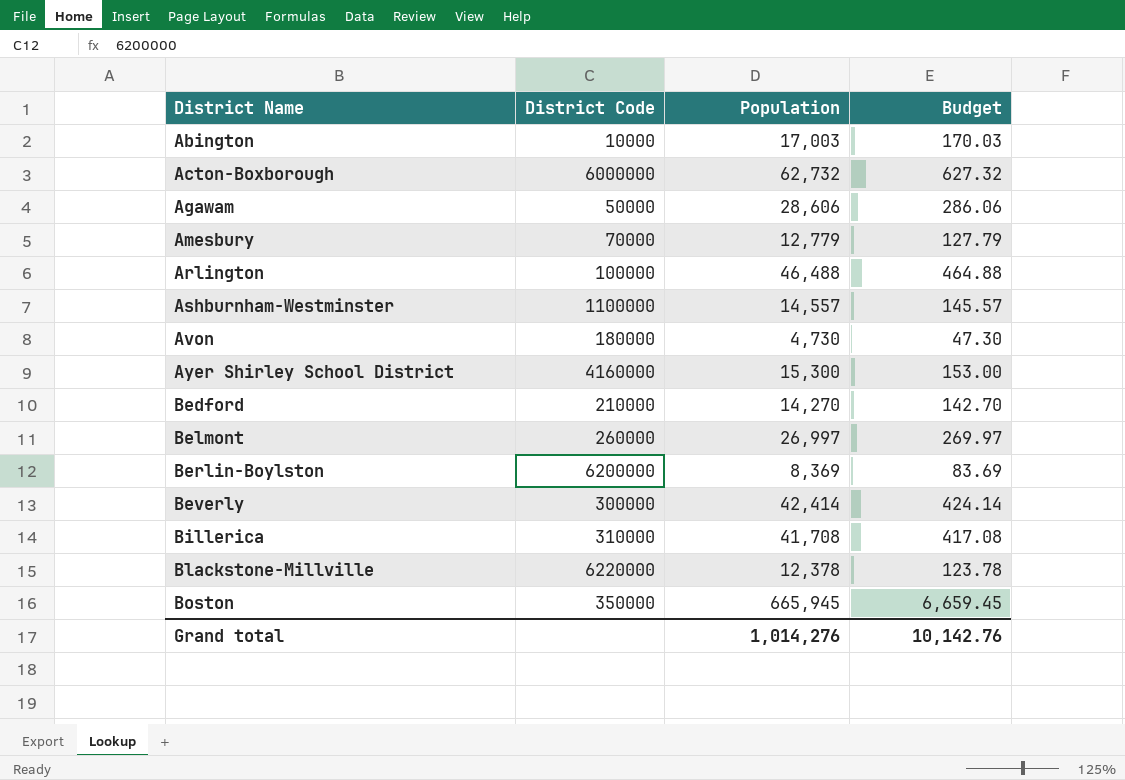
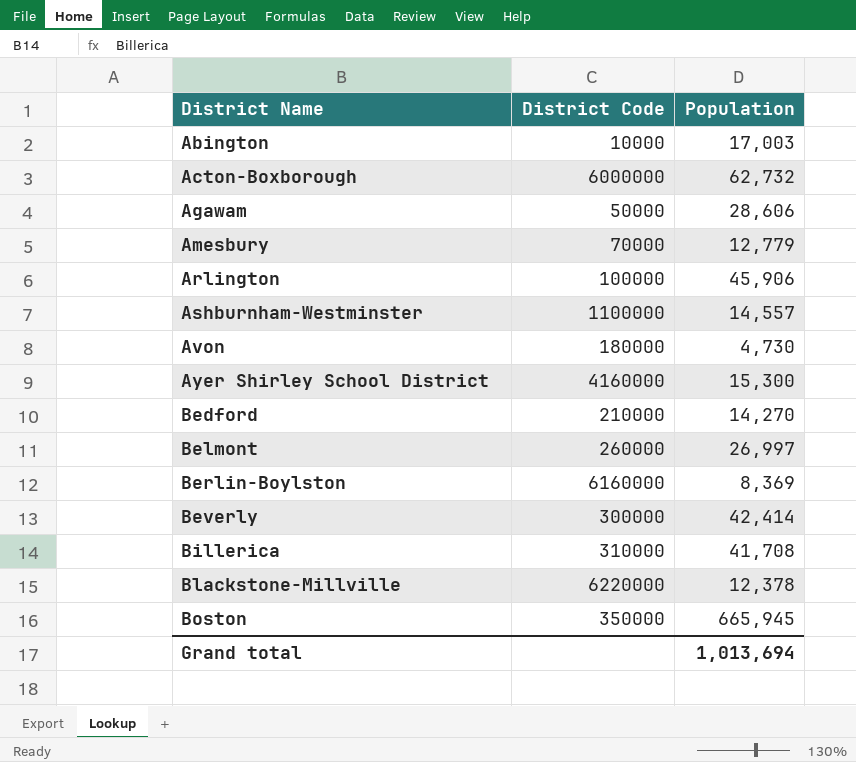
column Budget | formula: [Population] * 0.01 -> none
Arlington | Population: 46,488 -> 45,906
Berlin-Boylston | District Code: 6200000 -> 6160000
Grand total | Population: 1,014,276 -> 1,013,694

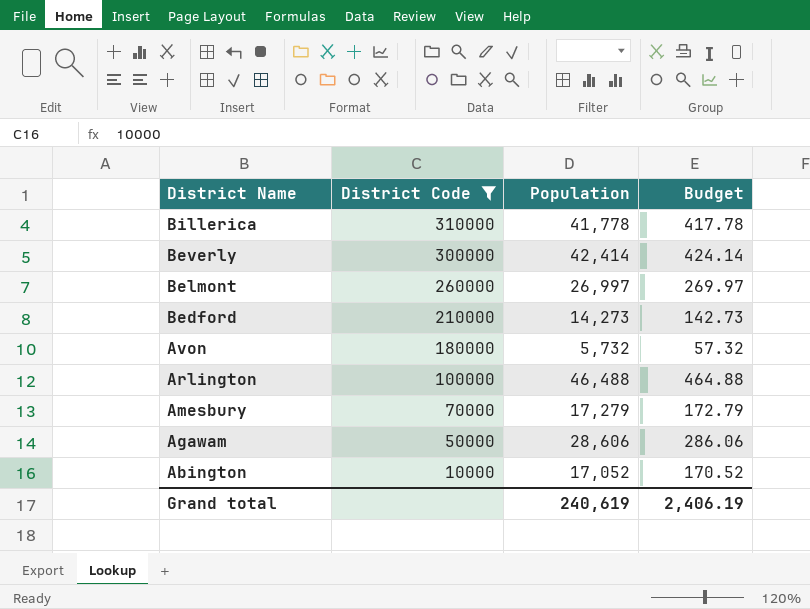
filter: none -> District Code <= 310000
row order: District Name ascending -> District Name descending
column Budget | formula: none -> [Population] * 0.01
Billerica | Population: 41,708 -> 41,778
Bedford | Population: 14,270 -> 14,273
Avon | Population: 4,730 -> 5,732
Arlington | Population: 45,906 -> 46,488
Amesbury | Population: 12,779 -> 17,279
Abington | Population: 17,003 -> 17,052
Grand total | Population: 1,013,694 -> 240,619

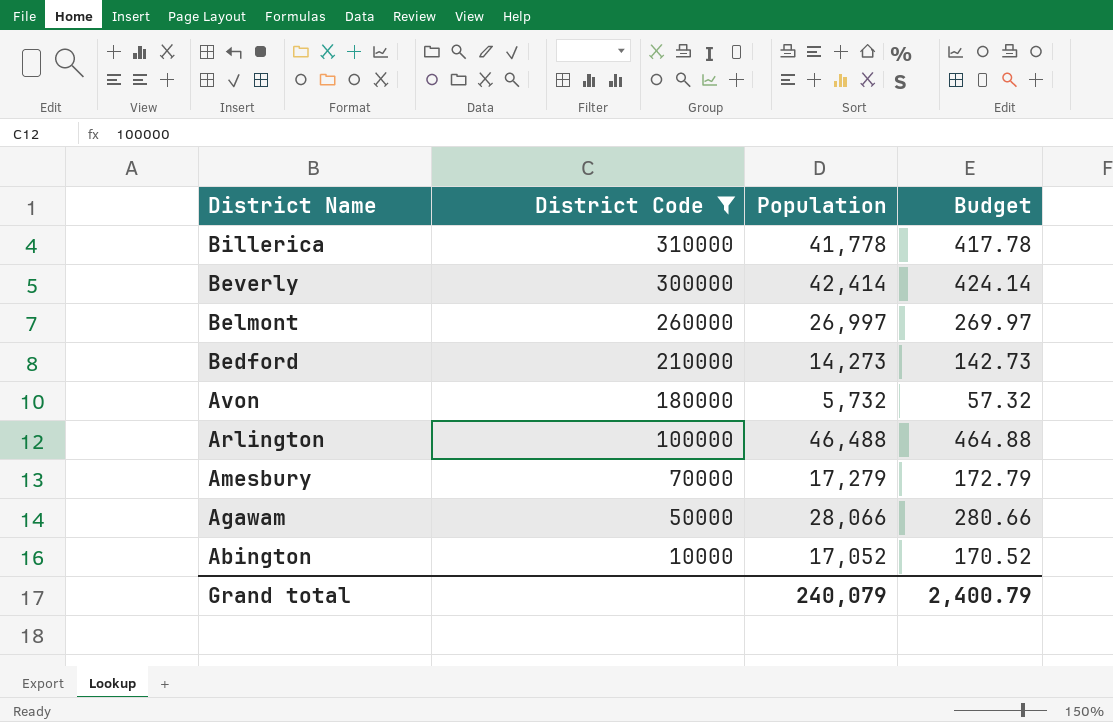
Agawam | Population: 28,606 -> 28,066
Agawam | Budget: 286.06 -> 280.66
Grand total | Population: 240,619 -> 240,079
Grand total | Budget: 2,406.19 -> 2,400.79

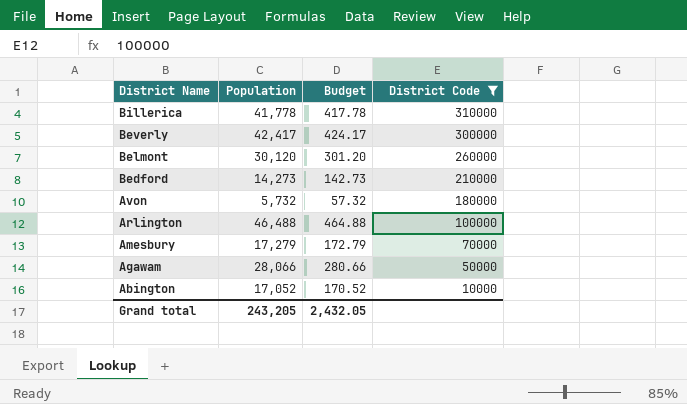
column District Code | position: 2 -> 4
Beverly | Population: 42,414 -> 42,417
Beverly | Budget: 424.14 -> 424.17
Belmont | Population: 26,997 -> 30,120
Belmont | Budget: 269.97 -> 301.20
Grand total | Population: 240,079 -> 243,205
Grand total | Budget: 2,400.79 -> 2,432.05

